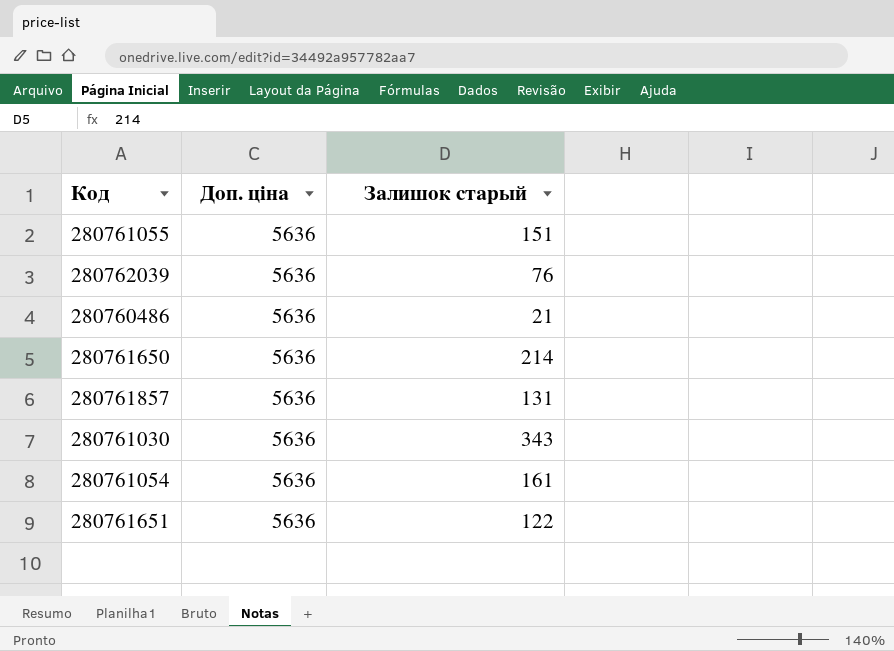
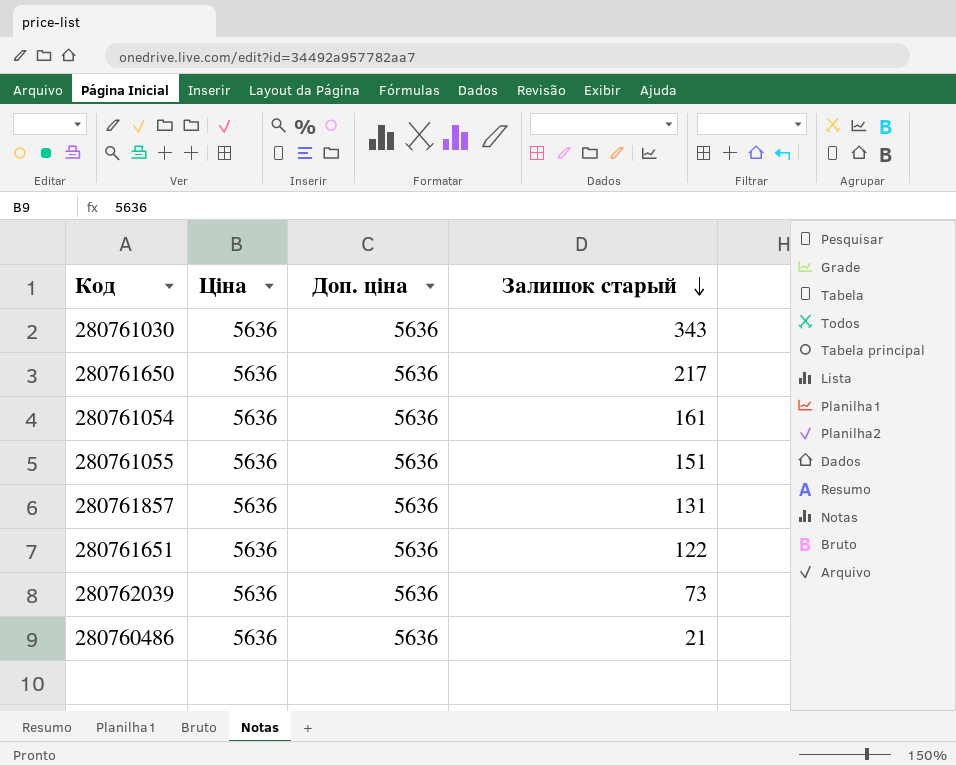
row order: none -> Залишок старый descending
column Ціна | position: none -> 2
280761650 | Залишок старый: 214 -> 217
280762039 | Залишок старый: 76 -> 73

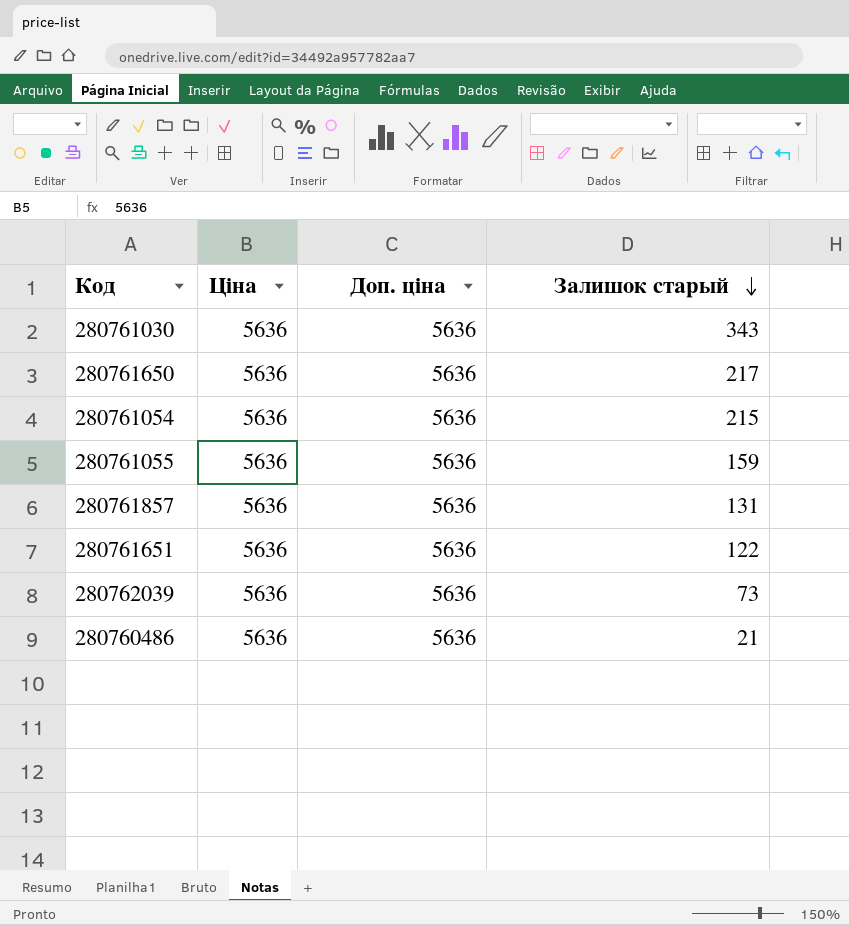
280761054 | Залишок старый: 161 -> 215
280761055 | Залишок старый: 151 -> 159

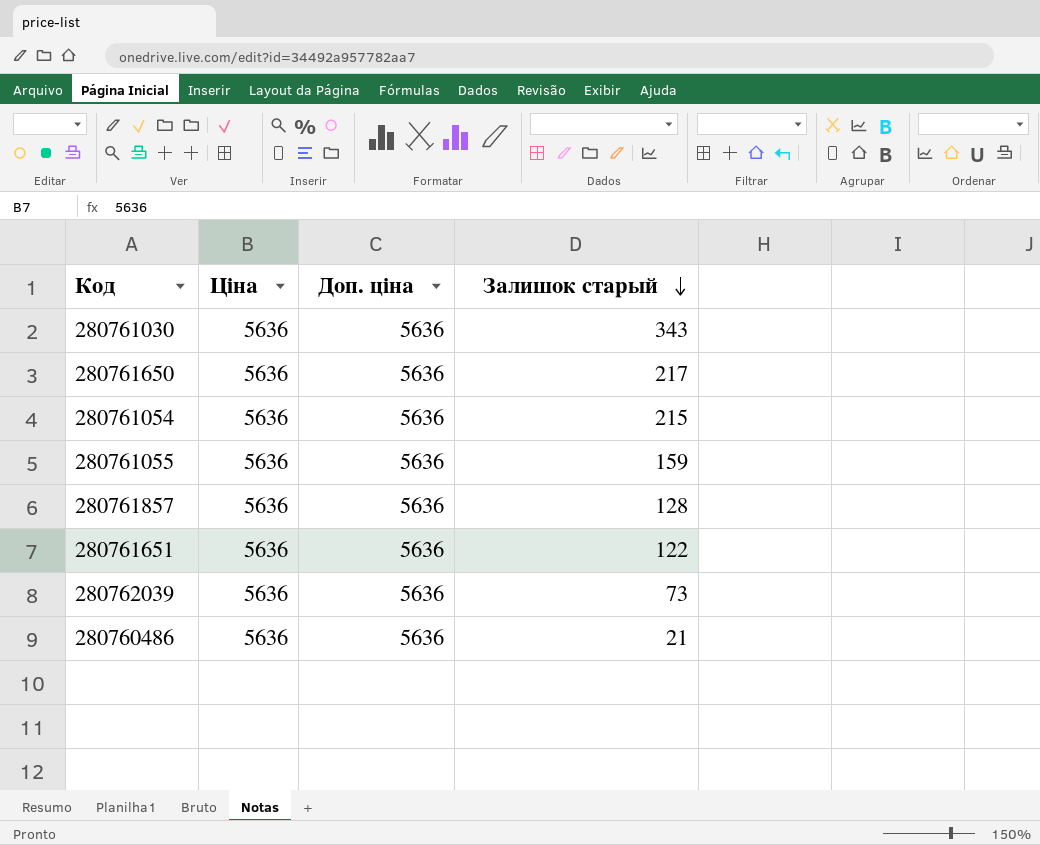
280761857 | Залишок старый: 131 -> 128

